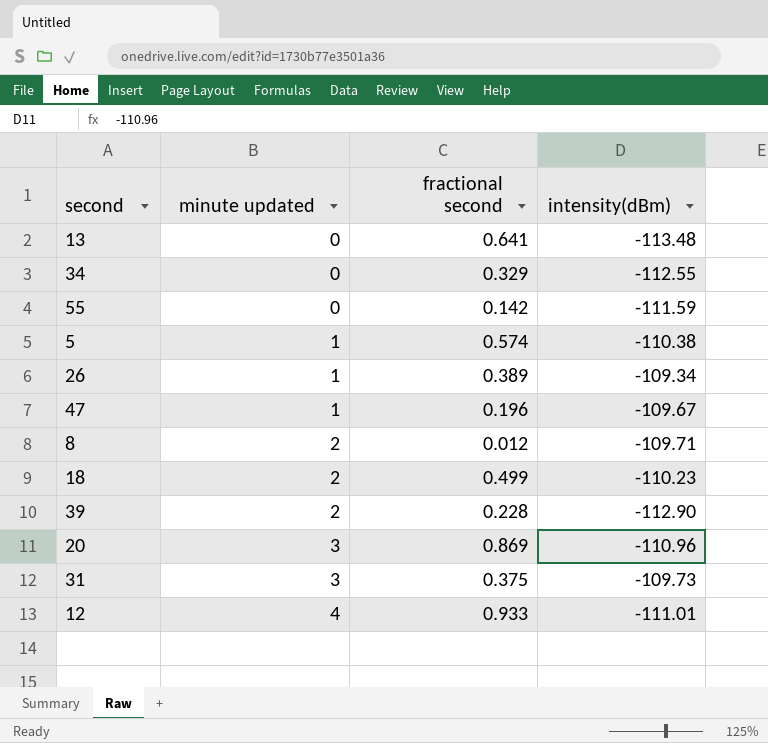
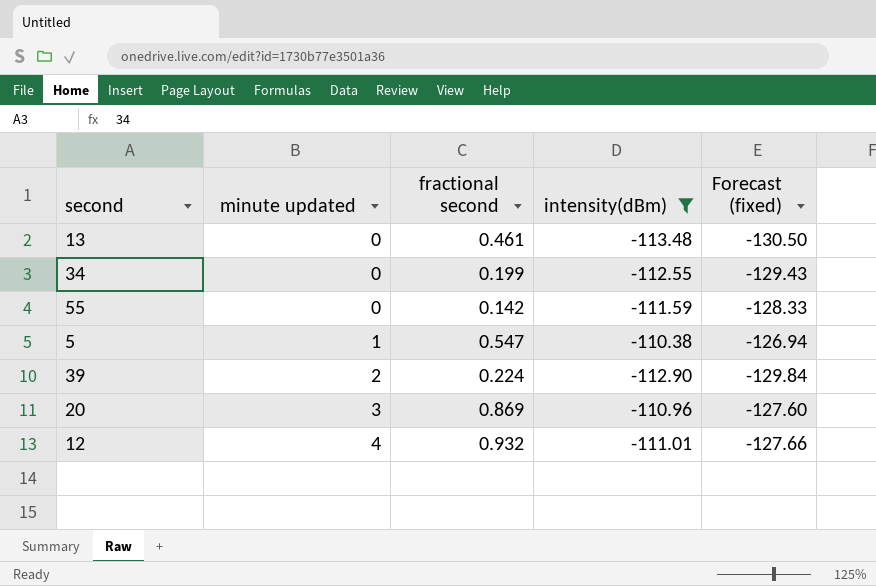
filter: none -> intensity(dBm) <= -110.38
column Forecast (fixed) | formula: none -> [intensity(dBm)] * 1.15
13 | fractional second: 0.641 -> 0.461
34 | fractional second: 0.329 -> 0.199
5 | fractional second: 0.574 -> 0.547
39 | fractional second: 0.228 -> 0.224
12 | fractional second: 0.933 -> 0.932

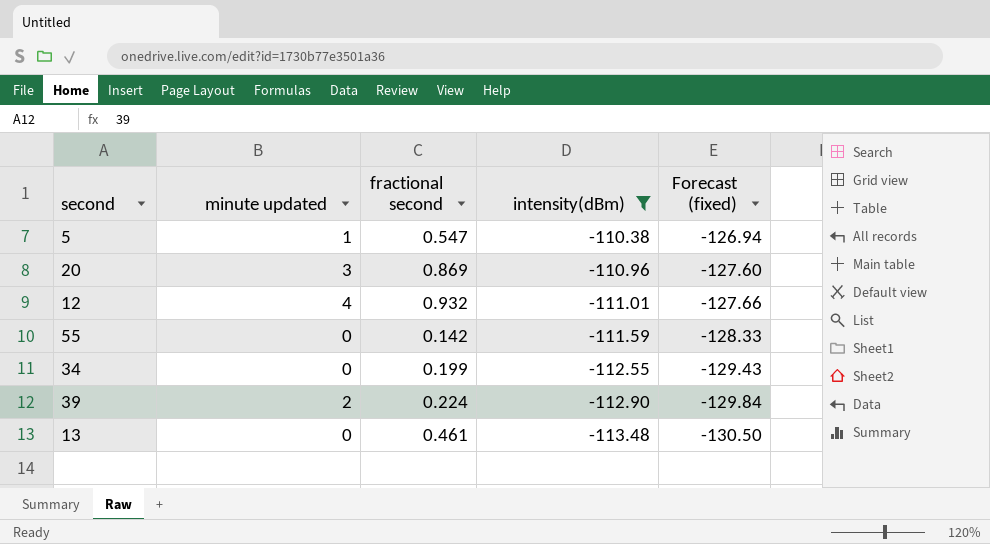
row order: minute updated ascending -> intensity(dBm) descending

